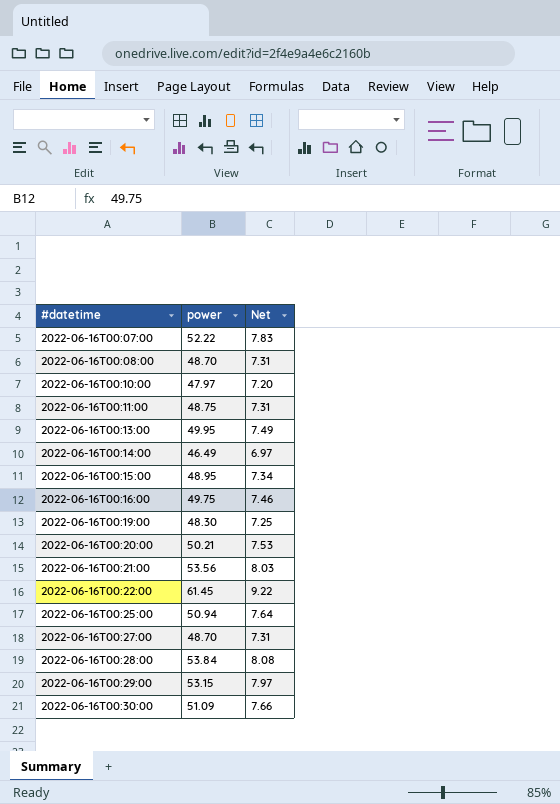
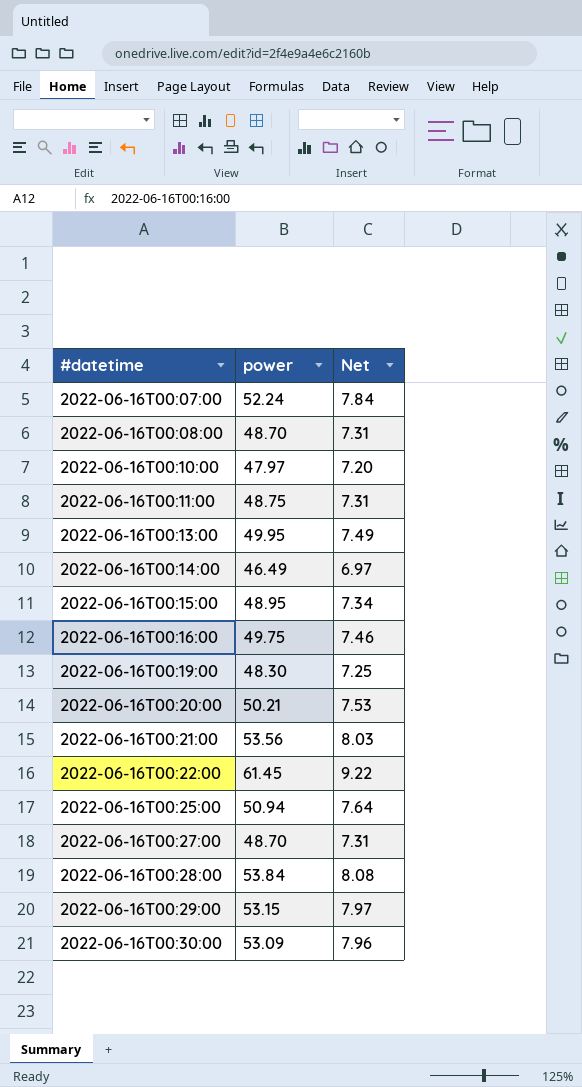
2022-06-16T00:07:00 | power: 52.22 -> 52.24
2022-06-16T00:07:00 | Net: 7.83 -> 7.84
2022-06-16T00:30:00 | power: 51.09 -> 53.09
2022-06-16T00:30:00 | Net: 7.66 -> 7.96

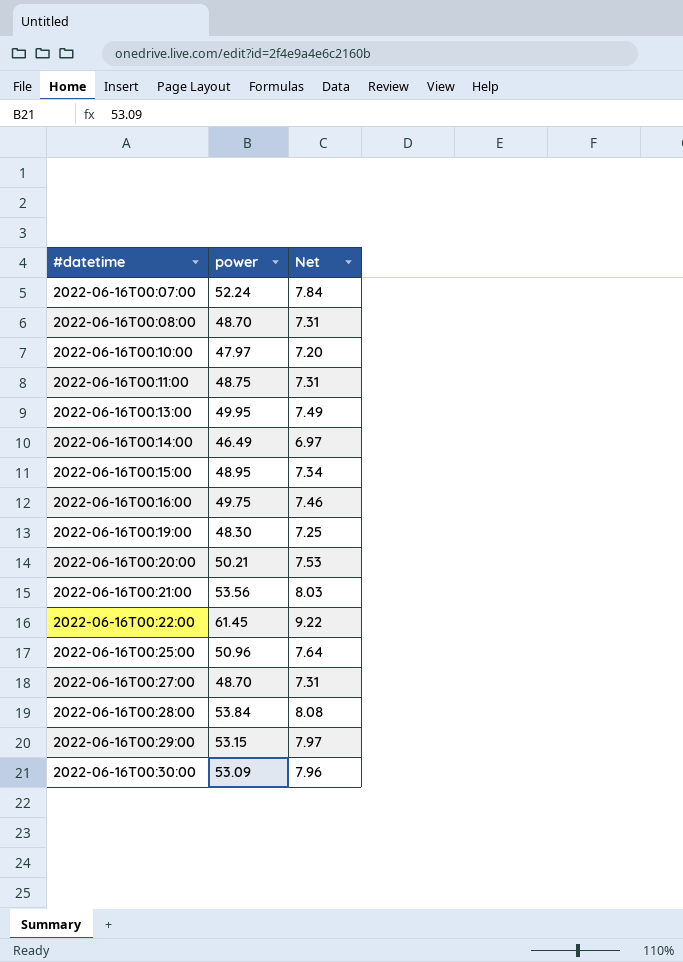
2022-06-16T00:25:00 | power: 50.94 -> 50.96

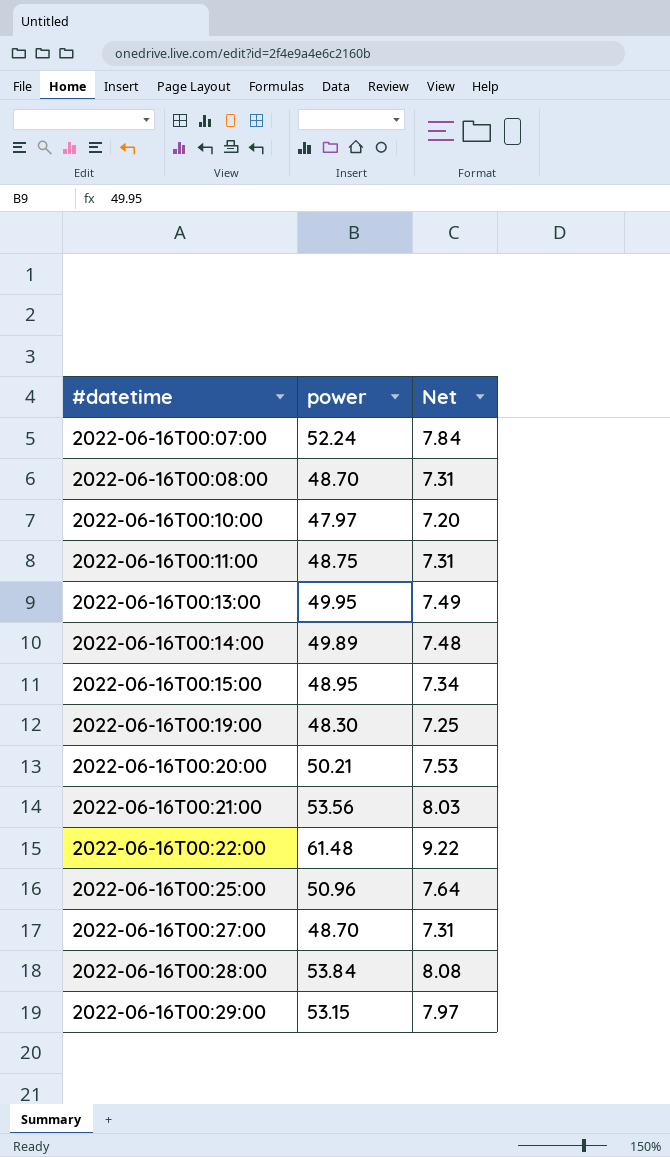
row 2022-06-16T00:16:00: 49.75 | 7.46 -> none
row 2022-06-16T00:30:00: 53.09 | 7.96 -> none
2022-06-16T00:14:00 | power: 46.49 -> 49.89
2022-06-16T00:14:00 | Net: 6.97 -> 7.48
2022-06-16T00:22:00 | power: 61.45 -> 61.48

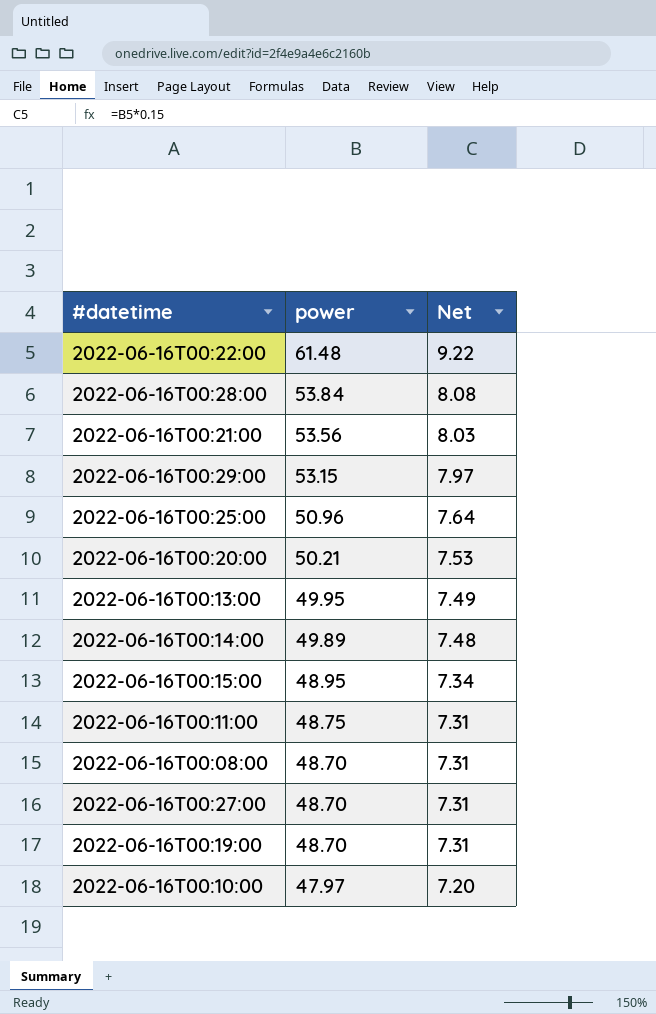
row order: #datetime ascending -> power descending
row 2022-06-16T00:07:00: 52.24 | 7.84 -> none
2022-06-16T00:19:00 | power: 48.30 -> 48.70
2022-06-16T00:19:00 | Net: 7.25 -> 7.31

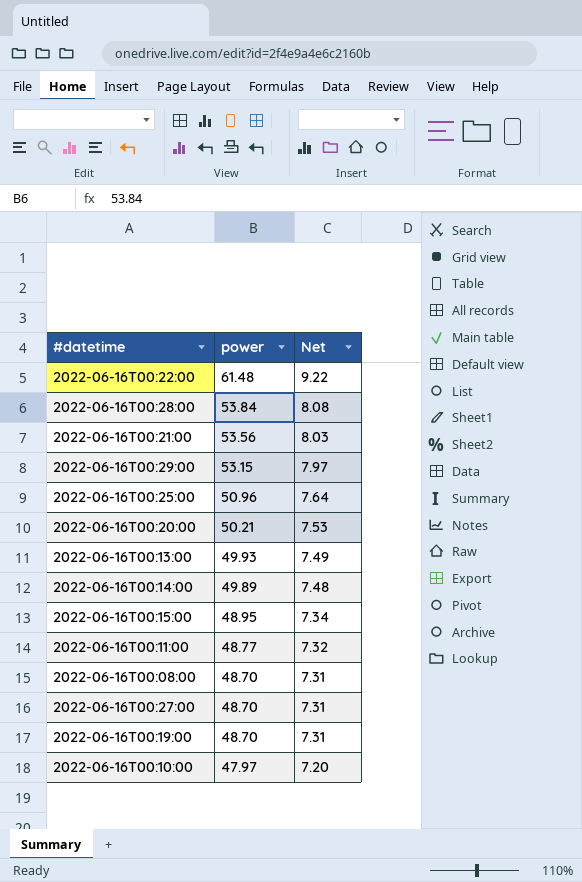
2022-06-16T00:13:00 | power: 49.95 -> 49.93
2022-06-16T00:11:00 | power: 48.75 -> 48.77
2022-06-16T00:11:00 | Net: 7.31 -> 7.32

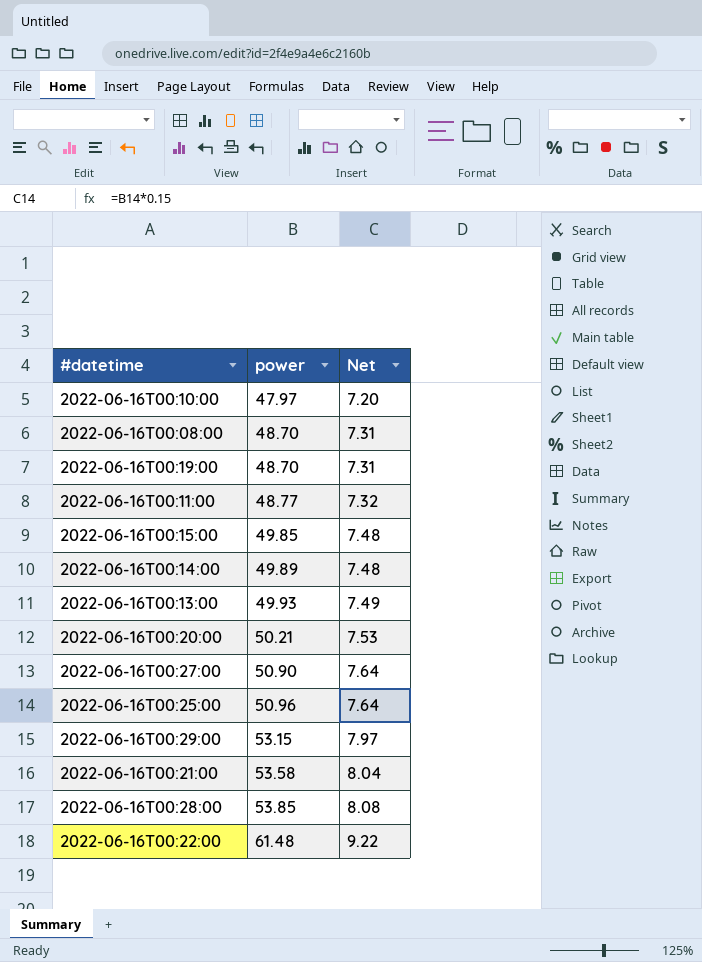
row order: power descending -> power ascending
2022-06-16T00:15:00 | power: 48.95 -> 49.85
2022-06-16T00:15:00 | Net: 7.34 -> 7.48
2022-06-16T00:27:00 | power: 48.70 -> 50.90
2022-06-16T00:27:00 | Net: 7.31 -> 7.64
2022-06-16T00:21:00 | power: 53.56 -> 53.58
2022-06-16T00:21:00 | Net: 8.03 -> 8.04
2022-06-16T00:28:00 | power: 53.84 -> 53.85

